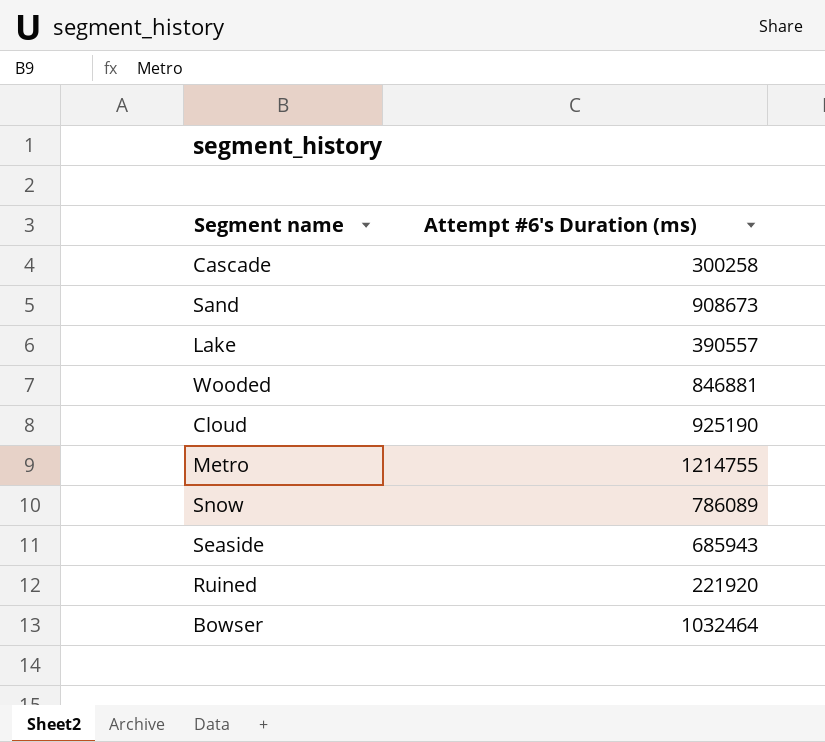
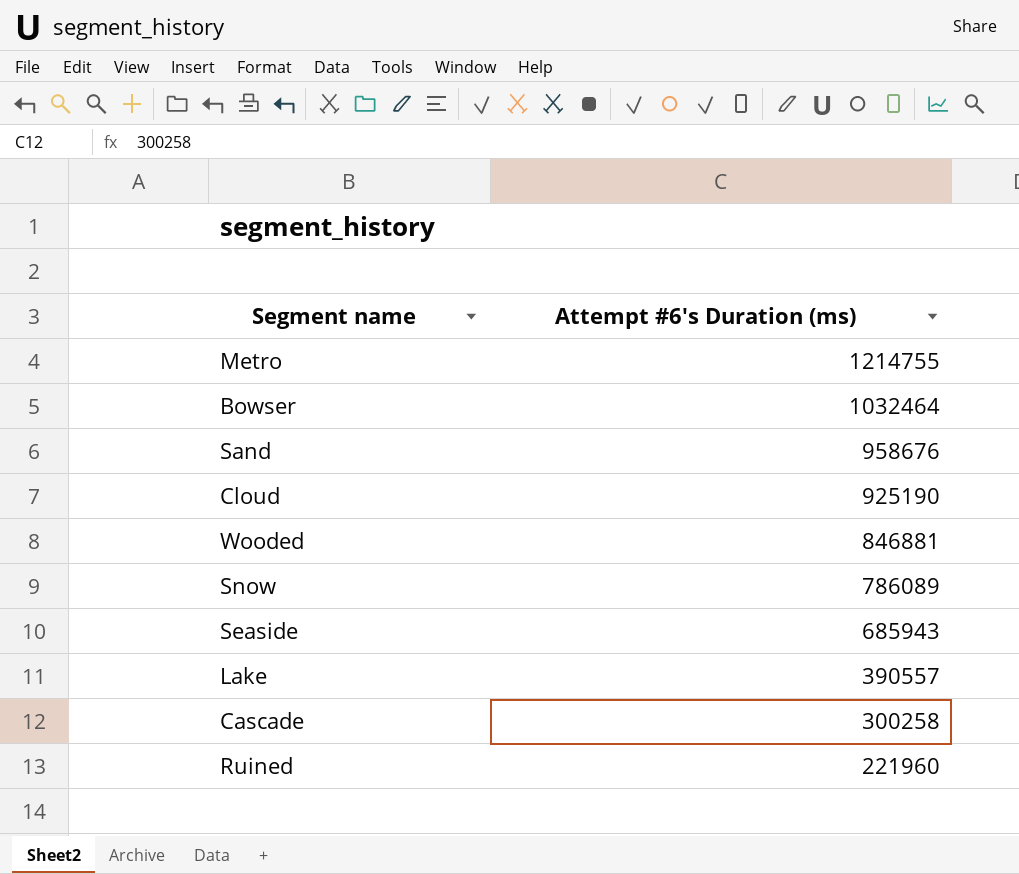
row order: none -> Attempt #6's Duration (ms) descending
Sand | Attempt #6's Duration (ms): 908673 -> 958676
Ruined | Attempt #6's Duration (ms): 221920 -> 221960

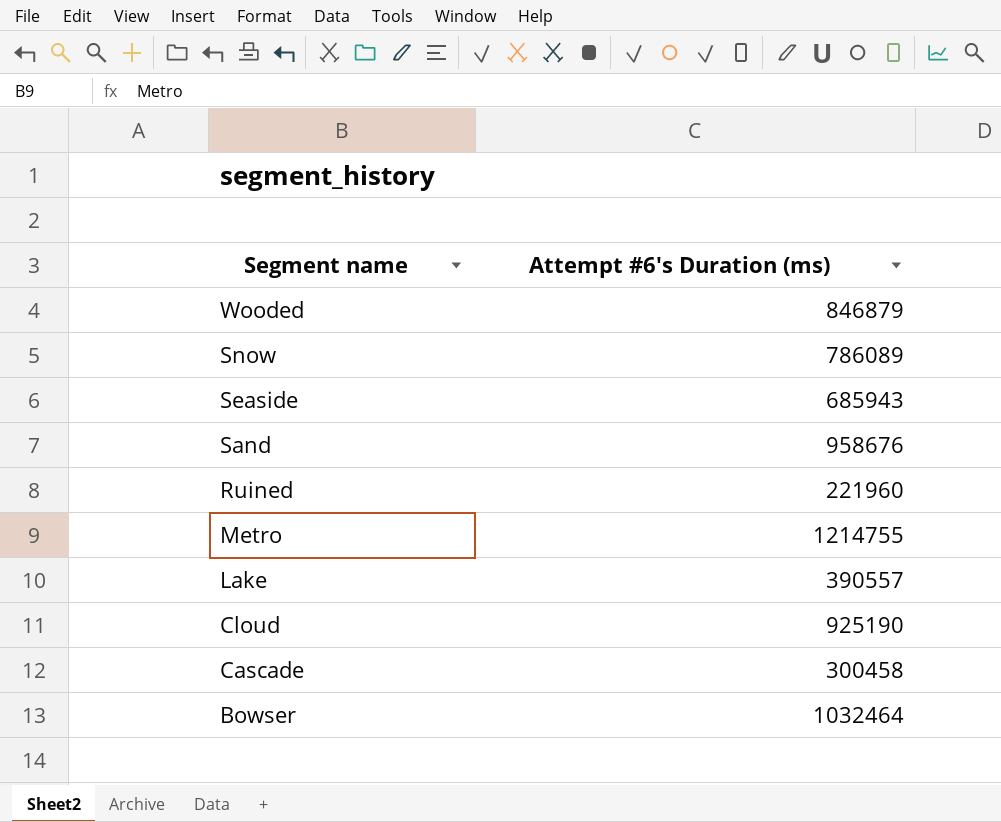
row order: Attempt #6's Duration (ms) descending -> Segment name descending
Wooded | Attempt #6's Duration (ms): 846881 -> 846879
Cascade | Attempt #6's Duration (ms): 300258 -> 300458

